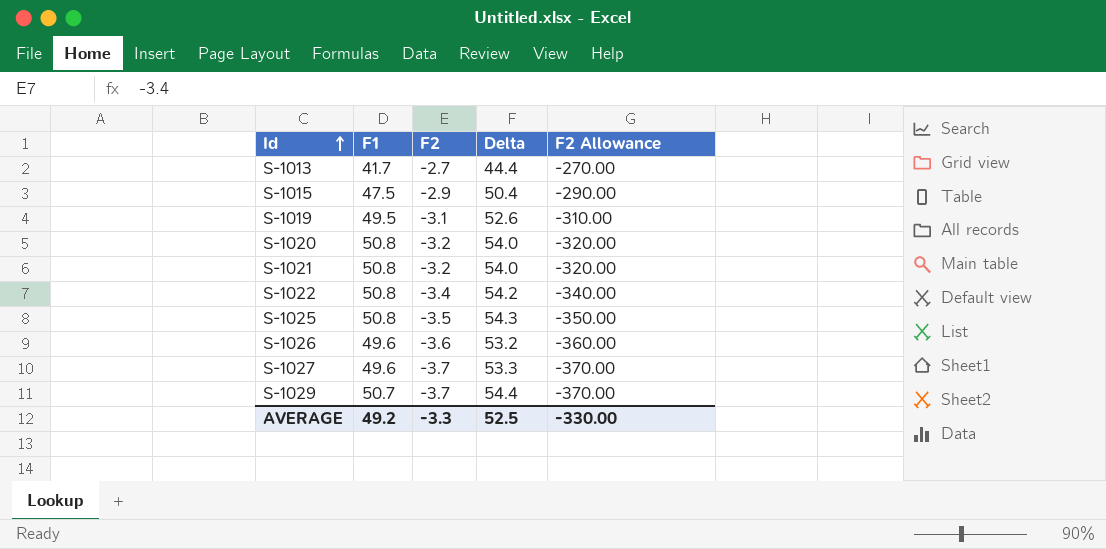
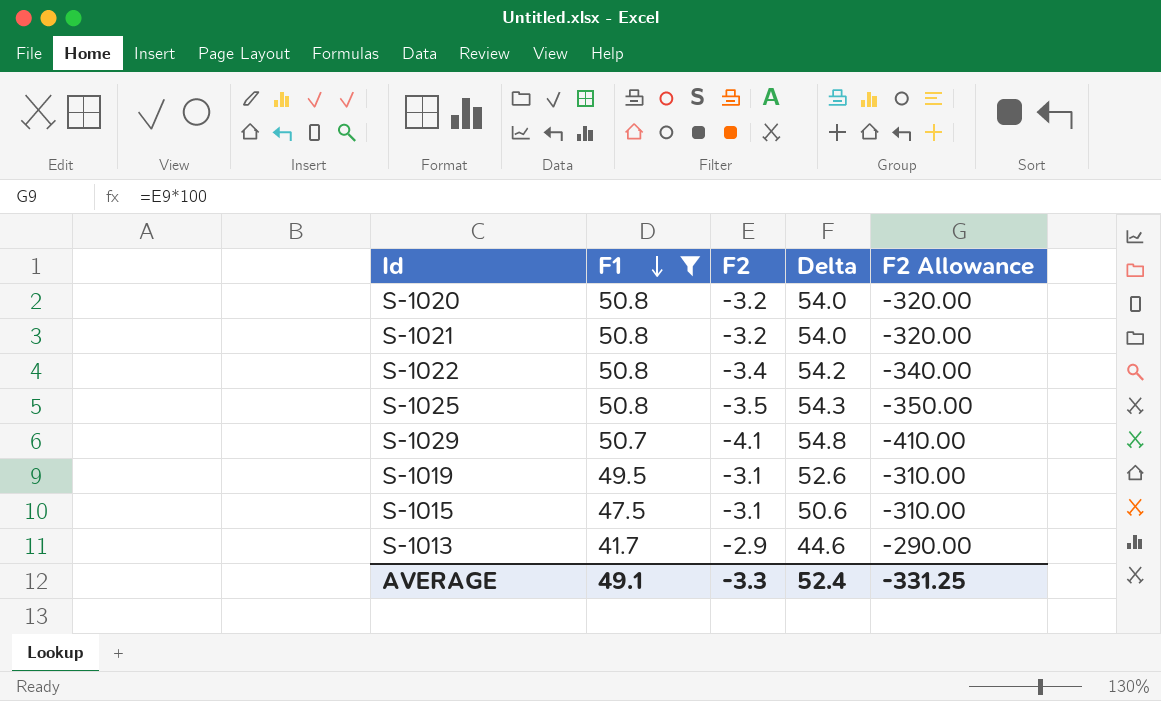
filter: none -> F1 != 49.6
row order: Id ascending -> F1 descending
S-1029 | F2: -3.7 -> -4.1
S-1029 | Delta: 54.4 -> 54.8
S-1029 | F2 Allowance: -370.00 -> -410.00
S-1015 | F2: -2.9 -> -3.1
S-1015 | Delta: 50.4 -> 50.6
S-1015 | F2 Allowance: -290.00 -> -310.00
S-1013 | F2: -2.7 -> -2.9
S-1013 | Delta: 44.4 -> 44.6
S-1013 | F2 Allowance: -270.00 -> -290.00
AVERAGE | F1: 49.2 -> 49.1
AVERAGE | Delta: 52.5 -> 52.4
AVERAGE | F2 Allowance: -330.00 -> -331.25

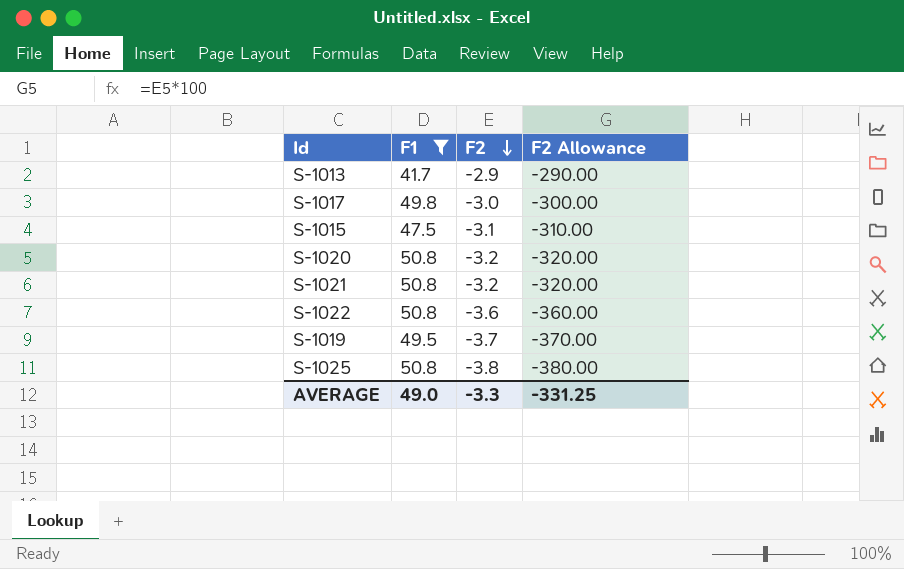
row order: F1 descending -> F2 descending
column Delta | formula: [F1] - [F2] -> none
row S-1029: 50.7 | -4.1 | 54.8 | -410.00 -> none
row S-1017: none -> 49.8 | -3.0 | -300.00
S-1022 | F2: -3.4 -> -3.6
S-1022 | F2 Allowance: -340.00 -> -360.00
S-1019 | F2: -3.1 -> -3.7
S-1019 | F2 Allowance: -310.00 -> -370.00
S-1025 | F2: -3.5 -> -3.8
S-1025 | F2 Allowance: -350.00 -> -380.00
AVERAGE | F1: 49.1 -> 49.0

